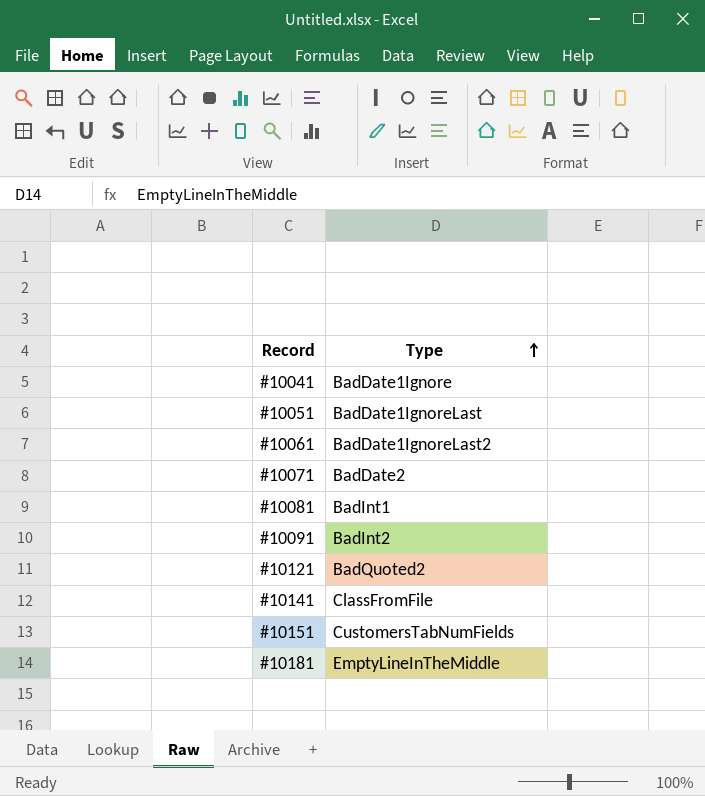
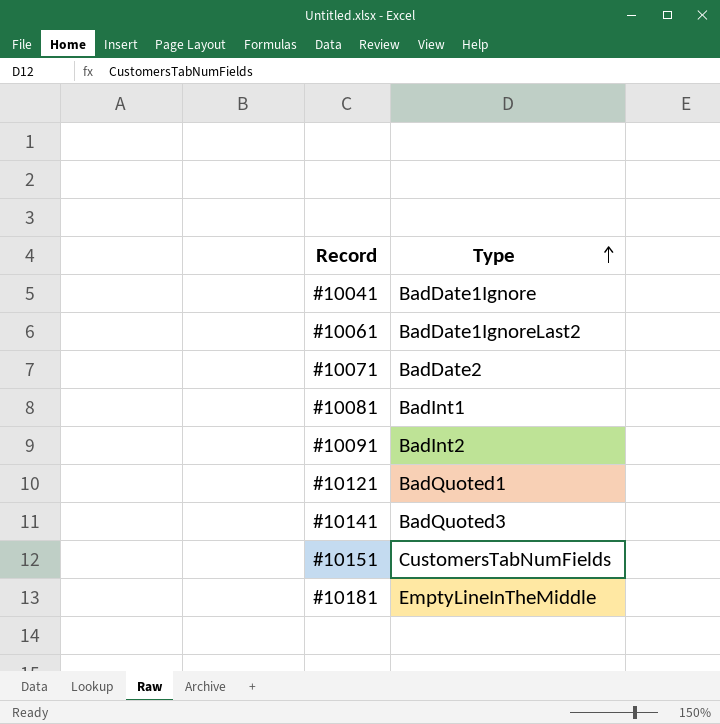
row #10051: BadDate1IgnoreLast -> none
#10121 | Type: BadQuoted2 -> BadQuoted1
#10141 | Type: ClassFromFile -> BadQuoted3

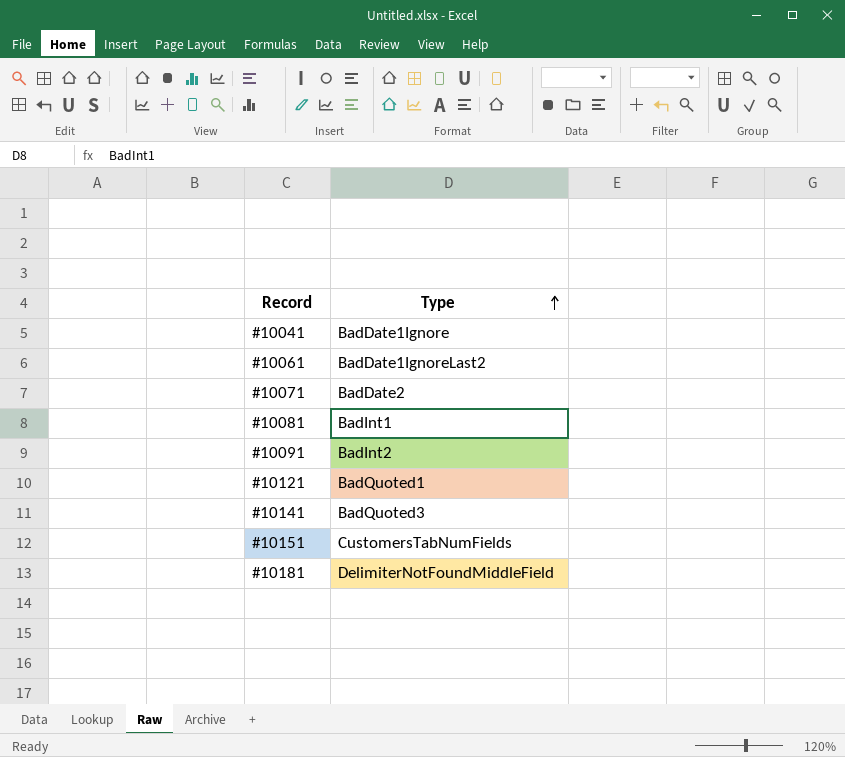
#10181 | Type: EmptyLineInTheMiddle -> DelimiterNotFoundMiddleField

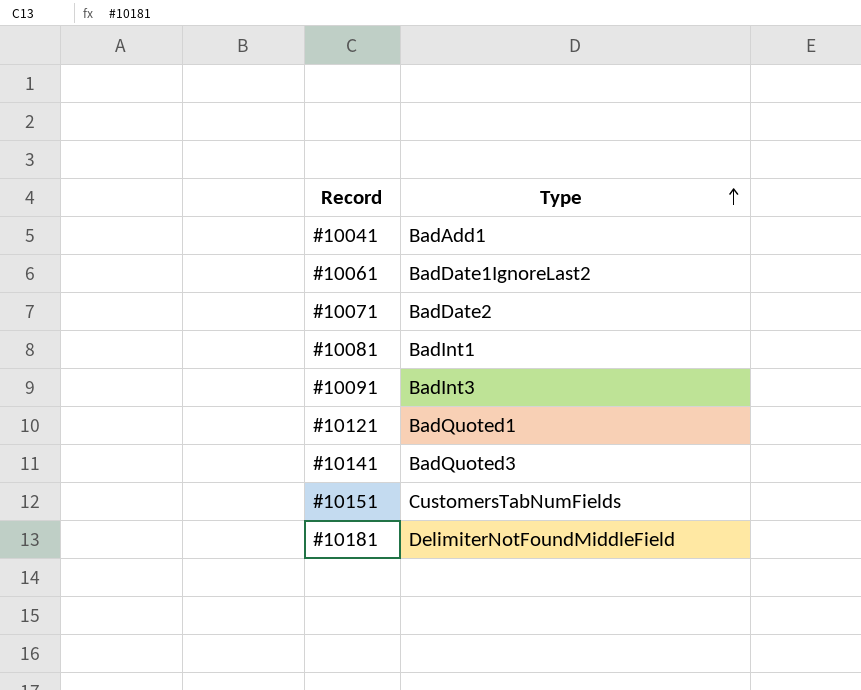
#10041 | Type: BadDate1Ignore -> BadAdd1
#10091 | Type: BadInt2 -> BadInt3

